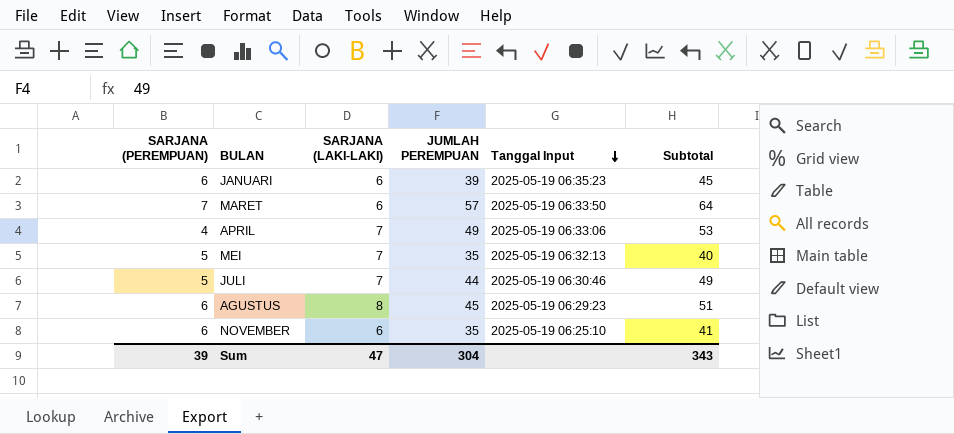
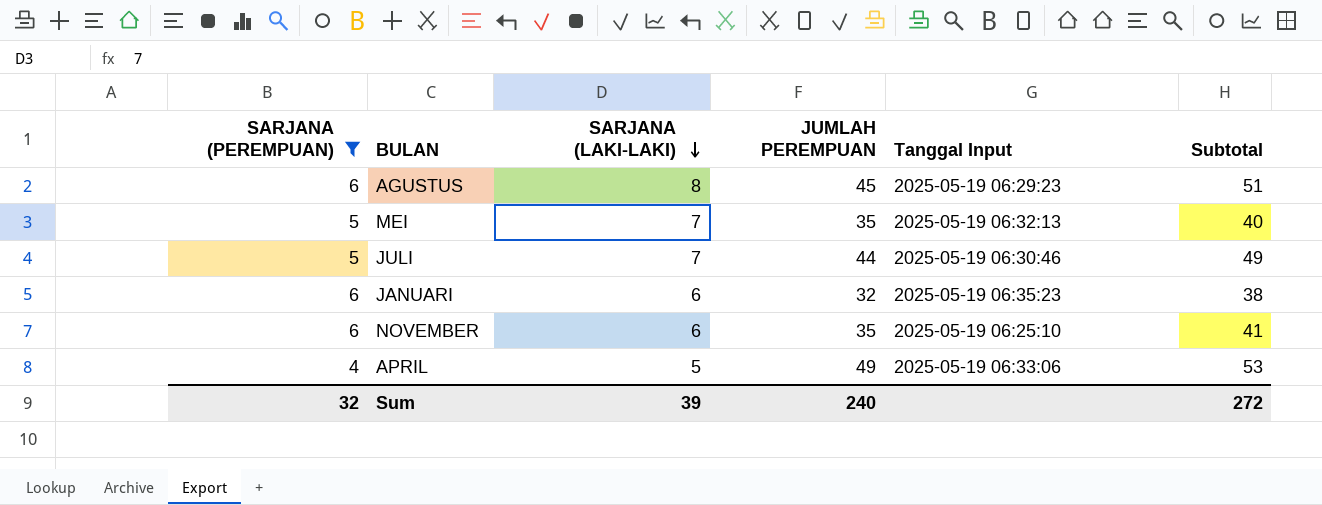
filter: none -> SARJANA (PEREMPUAN) != 7
row order: Tanggal Input descending -> SARJANA (LAKI-LAKI) descending
JANUARI | JUMLAH PEREMPUAN: 39 -> 32
JANUARI | Subtotal: 45 -> 38
APRIL | SARJANA (LAKI-LAKI): 7 -> 5
Sum | SARJANA (PEREMPUAN): 39 -> 32
Sum | SARJANA (LAKI-LAKI): 47 -> 39
Sum | JUMLAH PEREMPUAN: 304 -> 240
Sum | Subtotal: 343 -> 272

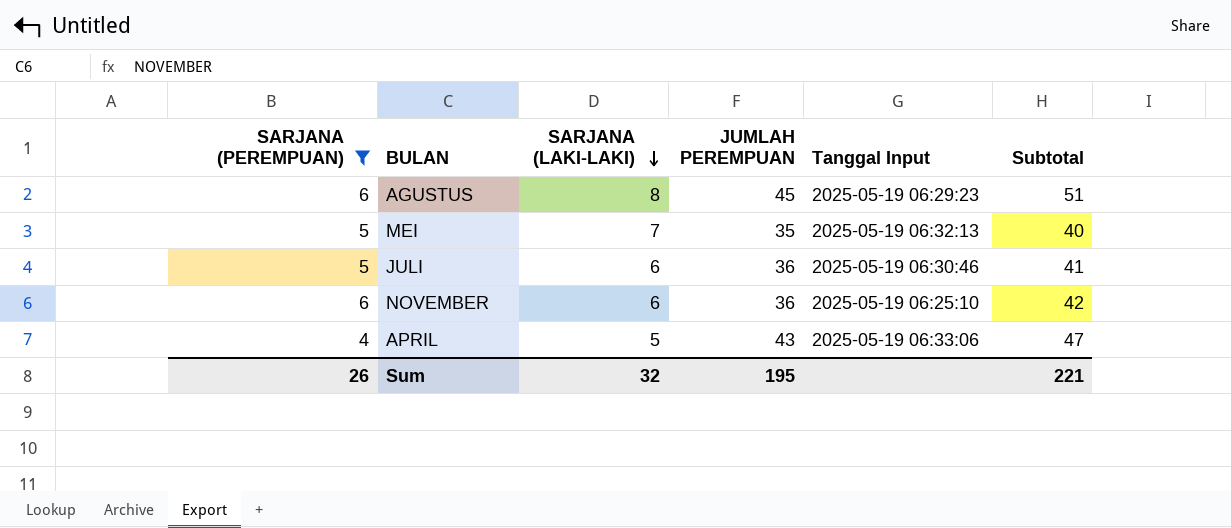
row JANUARI: 6 | 6 | 32 | 2025-05-19 06:35:23 | 38 -> none
JULI | SARJANA (LAKI-LAKI): 7 -> 6
JULI | JUMLAH PEREMPUAN: 44 -> 36
JULI | Subtotal: 49 -> 41
NOVEMBER | JUMLAH PEREMPUAN: 35 -> 36
NOVEMBER | Subtotal: 41 -> 42
APRIL | JUMLAH PEREMPUAN: 49 -> 43
APRIL | Subtotal: 53 -> 47
Sum | SARJANA (PEREMPUAN): 32 -> 26
Sum | SARJANA (LAKI-LAKI): 39 -> 32
Sum | JUMLAH PEREMPUAN: 240 -> 195
Sum | Subtotal: 272 -> 221

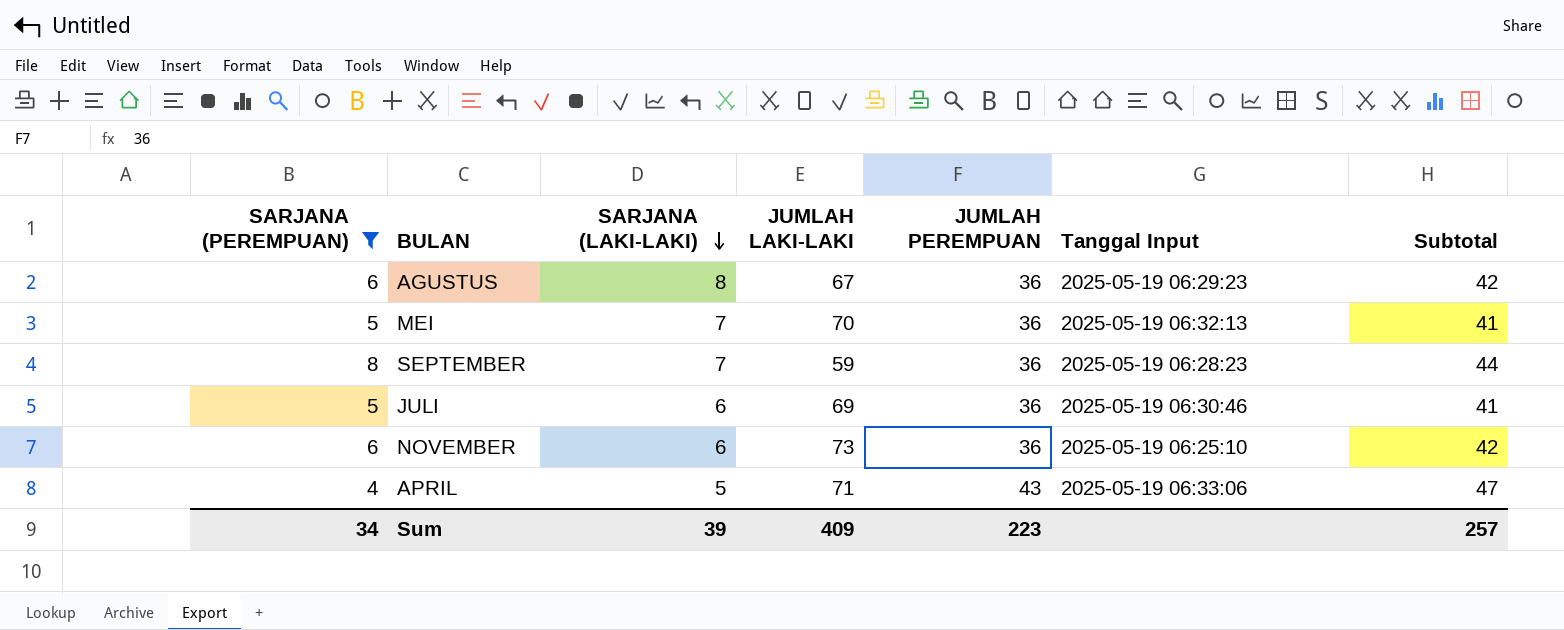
column JUMLAH LAKI-LAKI | position: none -> 4
AGUSTUS | JUMLAH PEREMPUAN: 45 -> 36
AGUSTUS | Subtotal: 51 -> 42
MEI | JUMLAH PEREMPUAN: 35 -> 36
MEI | Subtotal: 40 -> 41
row SEPTEMBER: none -> 8 | 7 | 59 | 36 | 2025-05-19 06:28:23 | 44
Sum | SARJANA (PEREMPUAN): 26 -> 34
Sum | SARJANA (LAKI-LAKI): 32 -> 39
Sum | JUMLAH PEREMPUAN: 195 -> 223
Sum | Subtotal: 221 -> 257

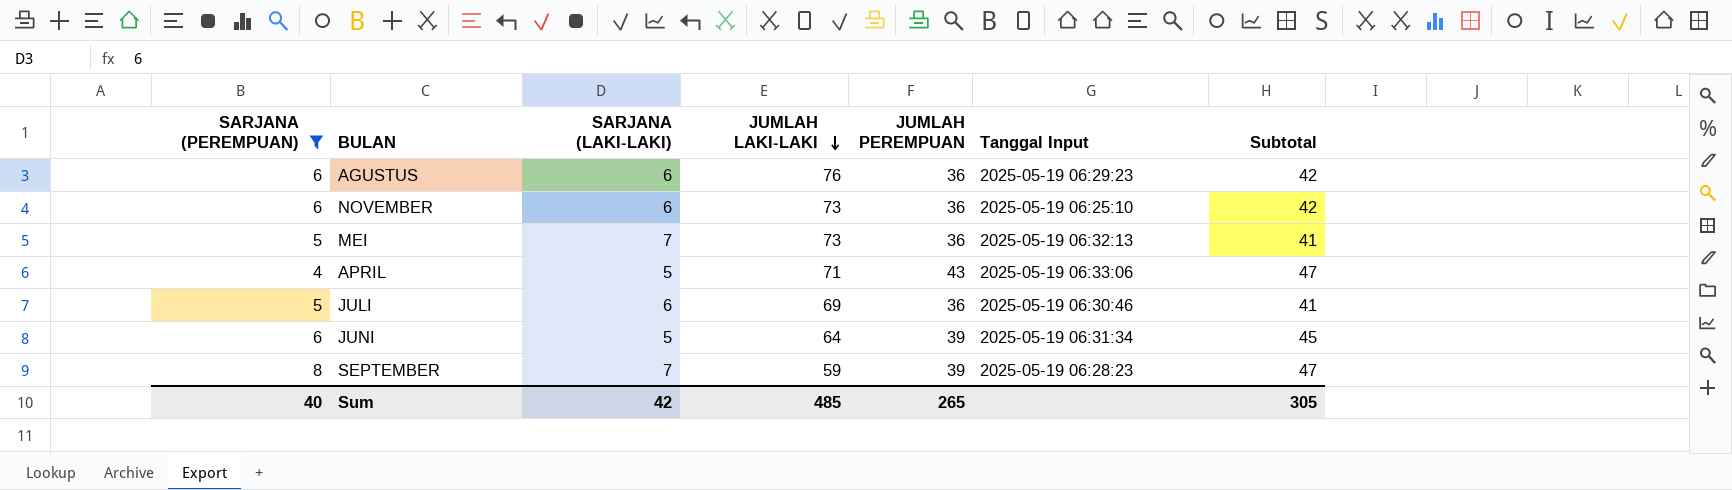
row order: SARJANA (LAKI-LAKI) descending -> JUMLAH LAKI-LAKI descending
AGUSTUS | SARJANA (LAKI-LAKI): 8 -> 6
AGUSTUS | JUMLAH LAKI-LAKI: 67 -> 76
MEI | JUMLAH LAKI-LAKI: 70 -> 73
row JUNI: none -> 6 | 5 | 64 | 39 | 2025-05-19 06:31:34 | 45
SEPTEMBER | JUMLAH PEREMPUAN: 36 -> 39
SEPTEMBER | Subtotal: 44 -> 47
Sum | SARJANA (PEREMPUAN): 34 -> 40
Sum | SARJANA (LAKI-LAKI): 39 -> 42
Sum | JUMLAH LAKI-LAKI: 409 -> 485
Sum | JUMLAH PEREMPUAN: 223 -> 265
Sum | Subtotal: 257 -> 305

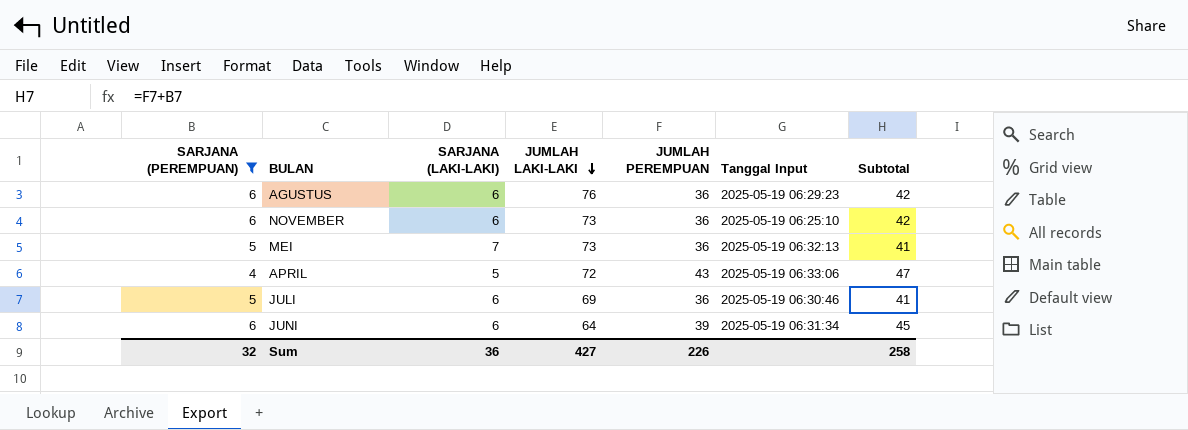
row SEPTEMBER: 8 | 7 | 59 | 39 | 2025-05-19 06:28:23 | 47 -> none
APRIL | JUMLAH LAKI-LAKI: 71 -> 72
JUNI | SARJANA (LAKI-LAKI): 5 -> 6
Sum | SARJANA (PEREMPUAN): 40 -> 32
Sum | SARJANA (LAKI-LAKI): 42 -> 36
Sum | JUMLAH LAKI-LAKI: 485 -> 427
Sum | JUMLAH PEREMPUAN: 265 -> 226
Sum | Subtotal: 305 -> 258

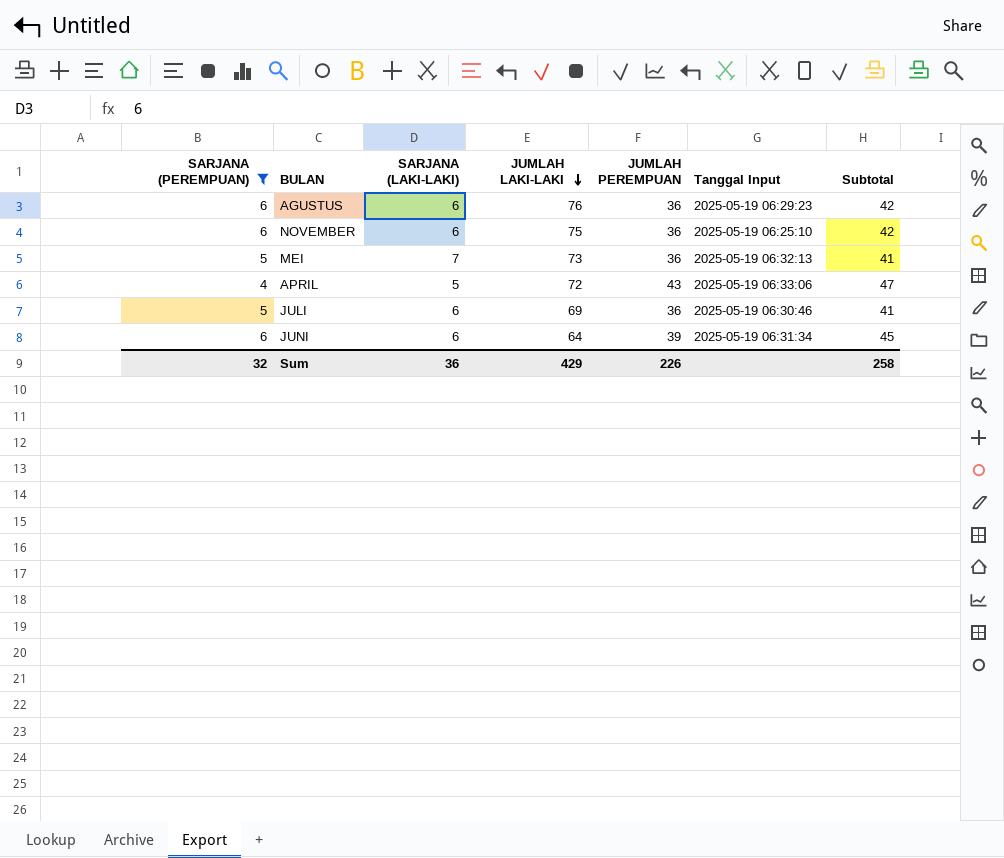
NOVEMBER | JUMLAH LAKI-LAKI: 73 -> 75
Sum | JUMLAH LAKI-LAKI: 427 -> 429

